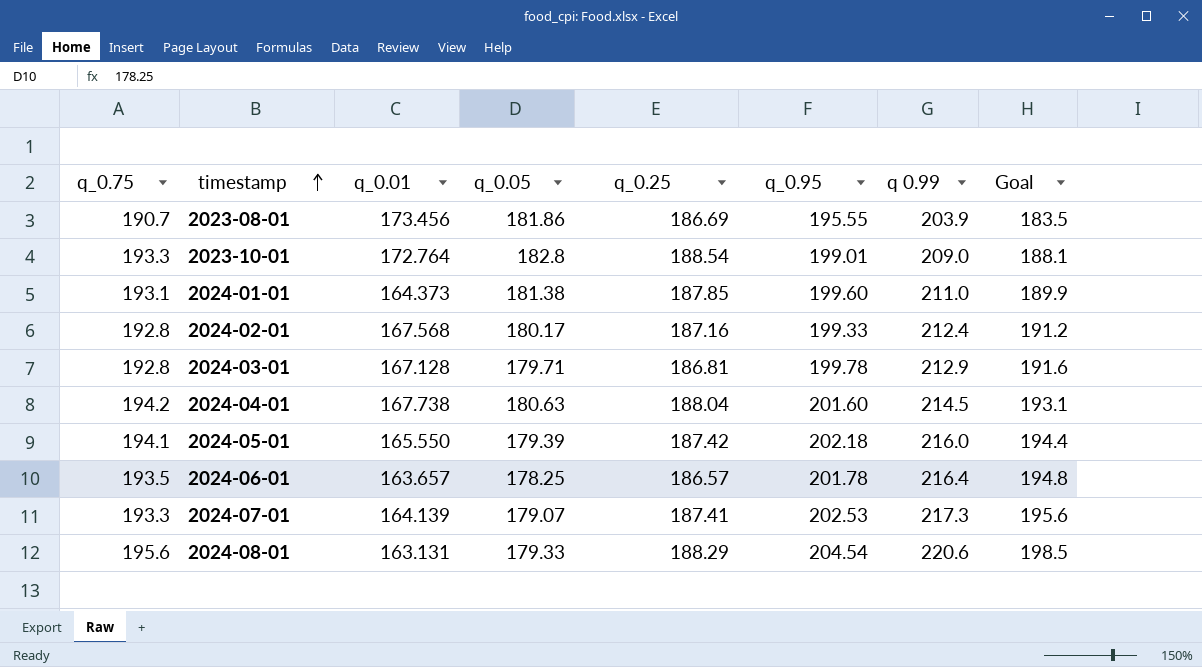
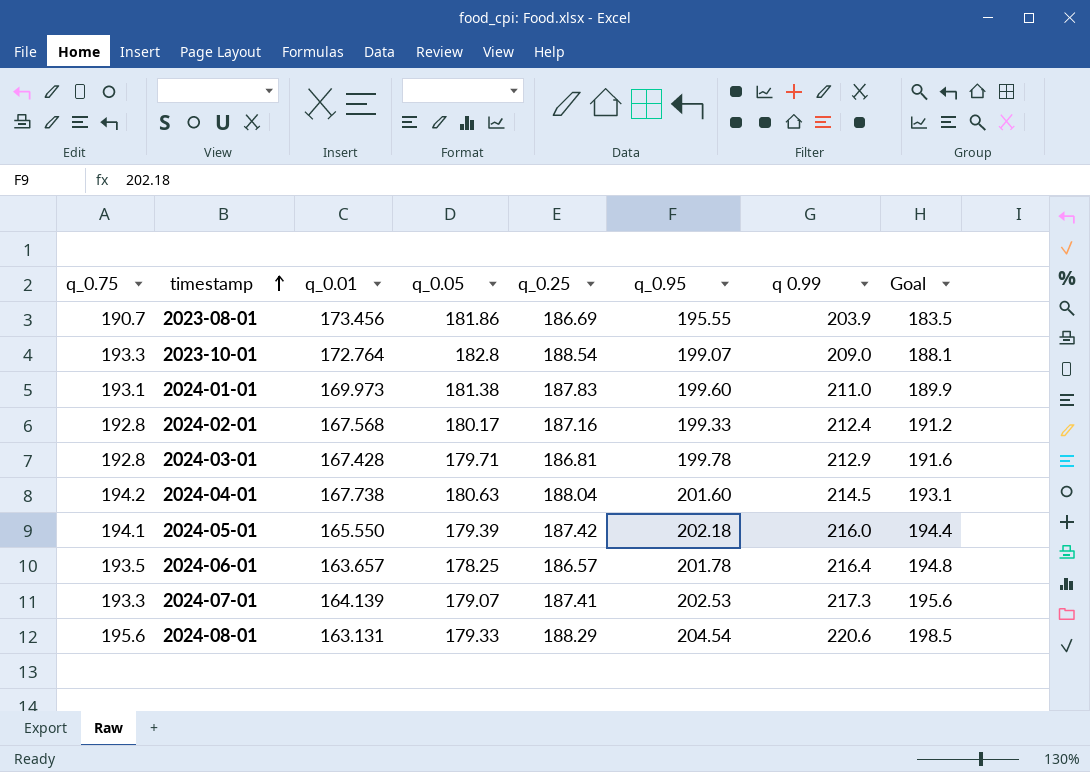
2023-10-01 | q_0.95: 199.01 -> 199.07
2024-01-01 | q_0.01: 164.373 -> 169.973
2024-01-01 | q_0.25: 187.85 -> 187.83
2024-03-01 | q_0.01: 167.128 -> 167.428

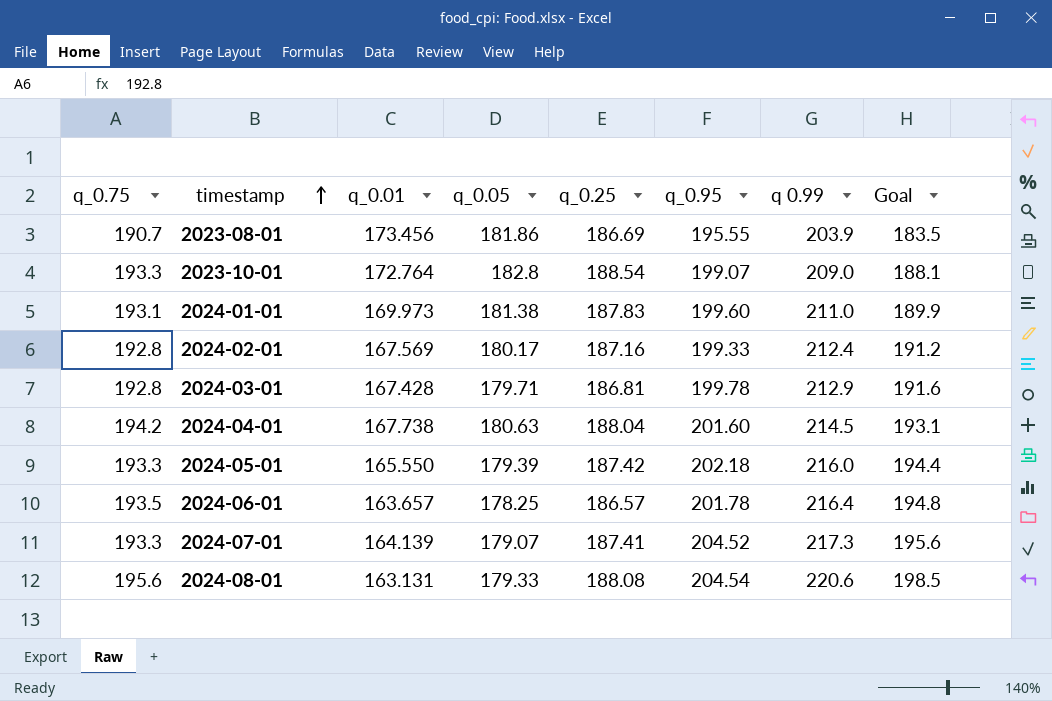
2024-02-01 | q_0.01: 167.568 -> 167.569
2024-05-01 | q_0.75: 194.1 -> 193.3
2024-07-01 | q_0.95: 202.53 -> 204.52
2024-08-01 | q_0.25: 188.29 -> 188.08

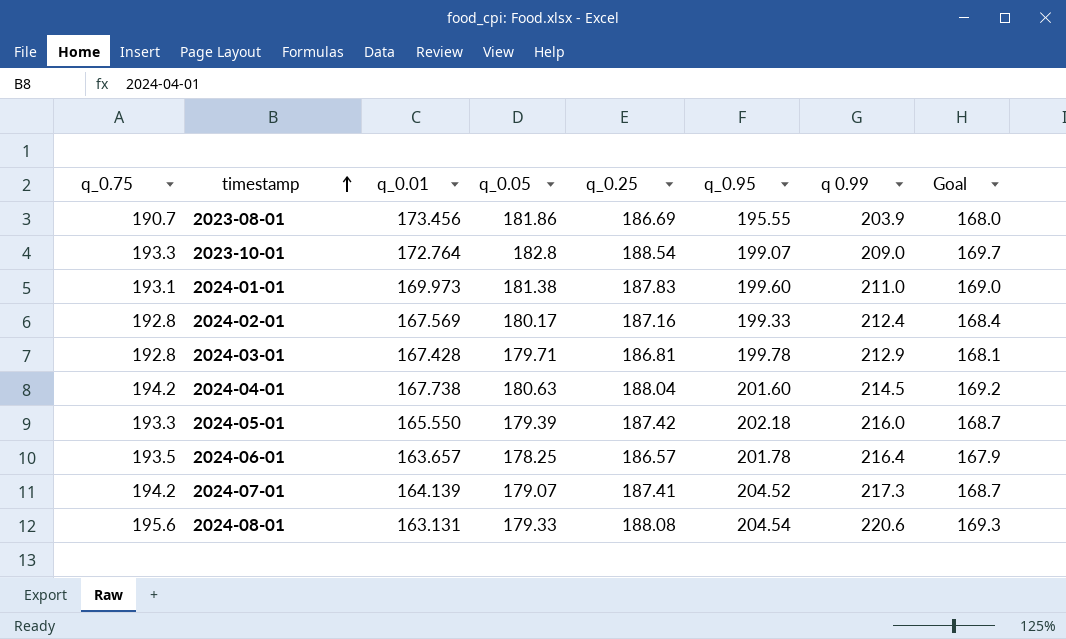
column Goal | formula: [q 0.99] * 0.9 -> [q_0.25] * 0.9
2024-07-01 | q_0.75: 193.3 -> 194.2

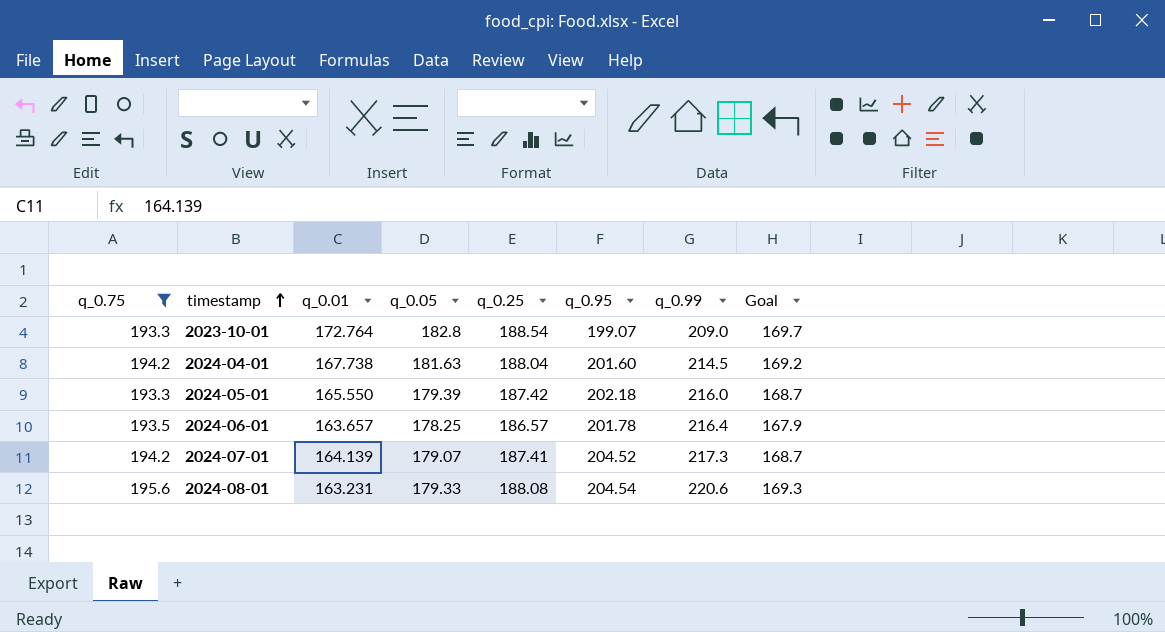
filter: none -> q_0.75 >= 193.3
column name: q 0.99 -> q_0.99
2024-04-01 | q_0.05: 180.63 -> 181.63
2024-08-01 | q_0.01: 163.131 -> 163.231

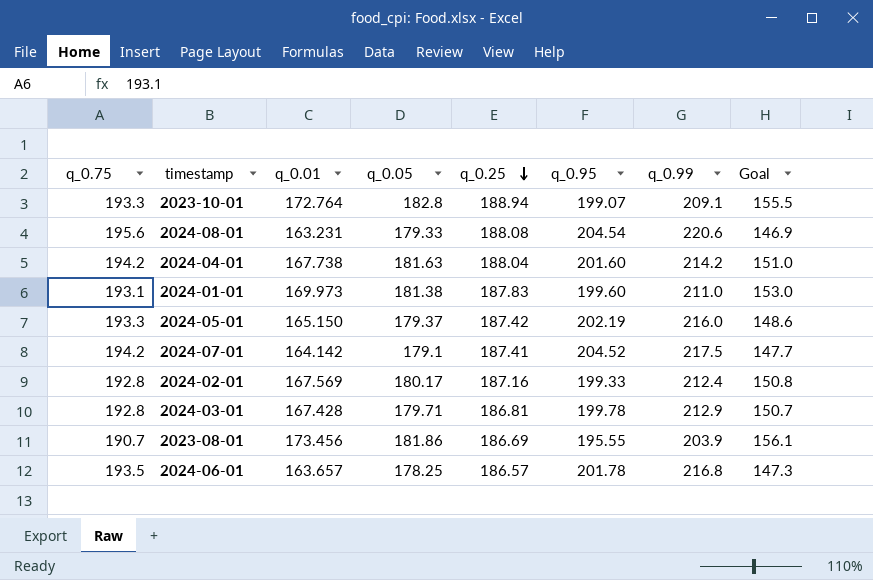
filter: q_0.75 >= 193.3 -> none
row order: timestamp ascending -> q_0.25 descending
column Goal | formula: [q_0.25] * 0.9 -> [q_0.01] * 0.9
2023-10-01 | q_0.25: 188.54 -> 188.94
2023-10-01 | q_0.99: 209.0 -> 209.1
2024-04-01 | q_0.99: 214.5 -> 214.2
2024-05-01 | q_0.01: 165.550 -> 165.150
2024-05-01 | q_0.05: 179.39 -> 179.37
2024-05-01 | q_0.95: 202.18 -> 202.19
2024-07-01 | q_0.01: 164.139 -> 164.142
2024-07-01 | q_0.05: 179.07 -> 179.1
2024-07-01 | q_0.99: 217.3 -> 217.5
2024-06-01 | q_0.99: 216.4 -> 216.8

